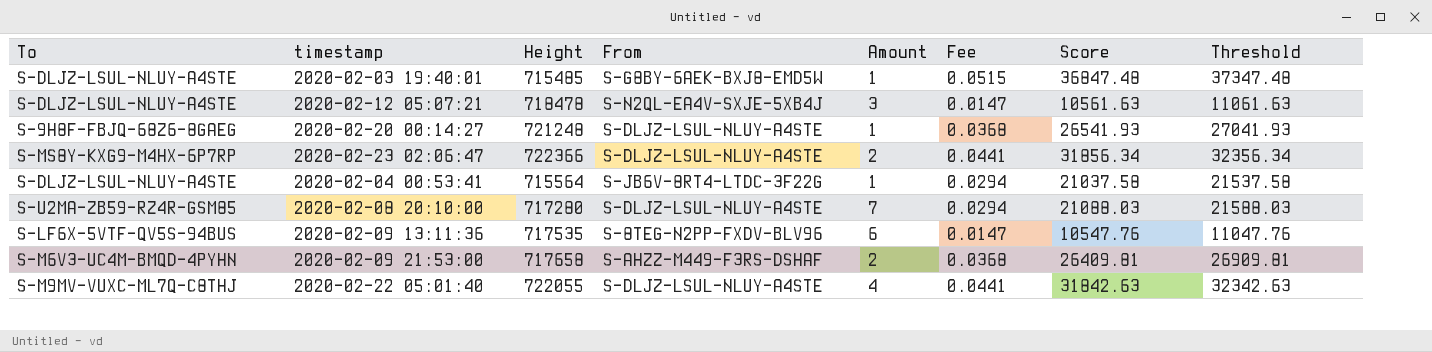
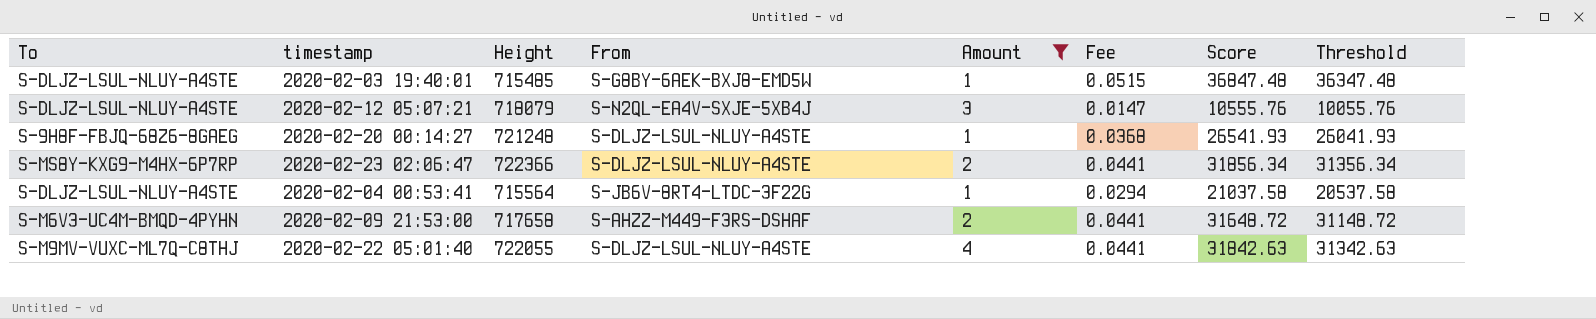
filter: none -> Amount <= 4
column Threshold | formula: [Score] + 500 -> [Score] - 500
2020-02-12 05:07:21 | Height: 718478 -> 718079
2020-02-12 05:07:21 | Score: 10561.63 -> 10555.76
2020-02-09 21:53:00 | Fee: 0.0368 -> 0.0441
2020-02-09 21:53:00 | Score: 26409.81 -> 31648.72

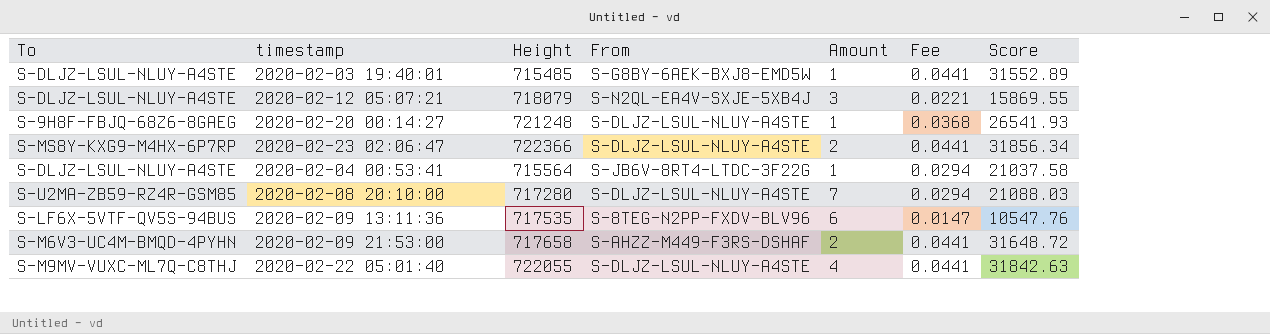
filter: Amount <= 4 -> none
column Threshold | formula: [Score] - 500 -> none
2020-02-03 19:40:01 | Fee: 0.0515 -> 0.0441
2020-02-03 19:40:01 | Score: 36847.48 -> 31552.89
2020-02-12 05:07:21 | Fee: 0.0147 -> 0.0221
2020-02-12 05:07:21 | Score: 10555.76 -> 15869.55

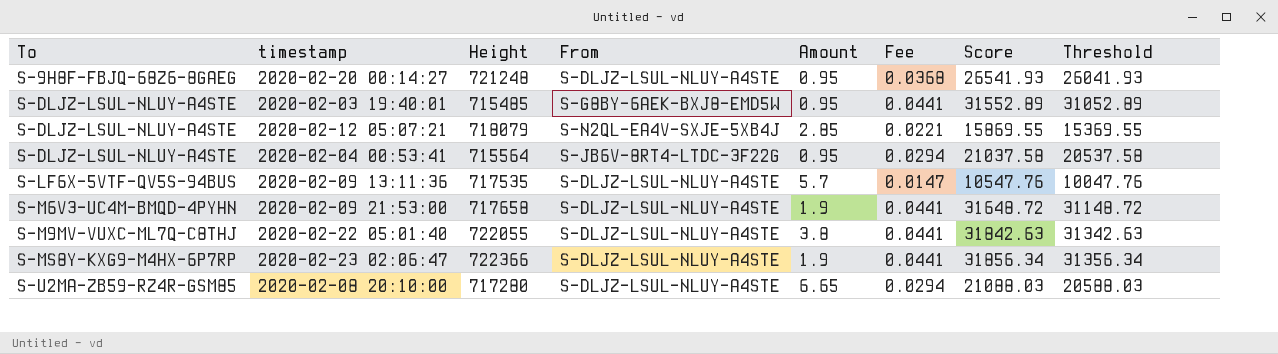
row order: none -> To ascending
column Threshold | formula: none -> [Score] - 500
2020-02-20 00:14:27 | Amount: 1 -> 0.95
2020-02-03 19:40:01 | Amount: 1 -> 0.95
2020-02-12 05:07:21 | Amount: 3 -> 2.85
2020-02-04 00:53:41 | Amount: 1 -> 0.95
2020-02-09 13:11:36 | From: S-8TEG-N2PP-FXDV-BLV96 -> S-DLJZ-LSUL-NLUY-A4STE
2020-02-09 13:11:36 | Amount: 6 -> 5.7
2020-02-09 21:53:00 | From: S-AHZZ-M449-F3RS-DSHAF -> S-DLJZ-LSUL-NLUY-A4STE
2020-02-09 21:53:00 | Amount: 2 -> 1.9
2020-02-22 05:01:40 | Amount: 4 -> 3.8
2020-02-23 02:06:47 | Amount: 2 -> 1.9
2020-02-08 20:10:00 | Amount: 7 -> 6.65

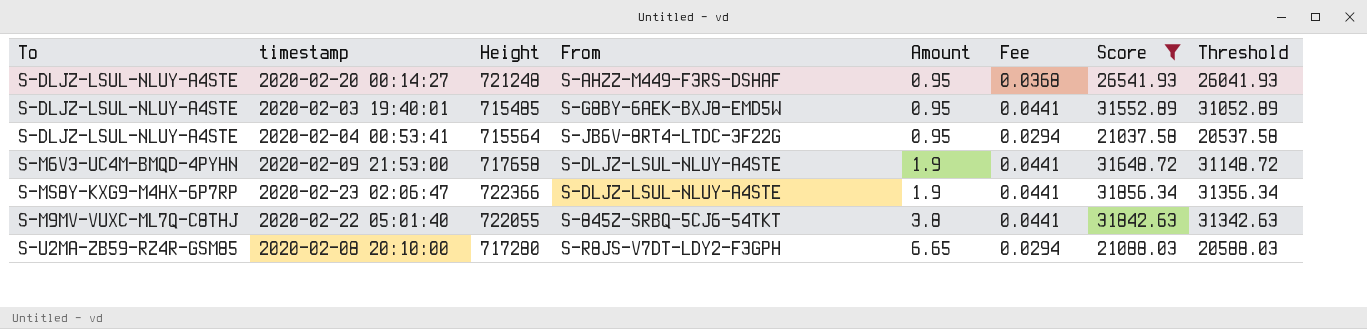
filter: none -> Score >= 21037.58
row order: To ascending -> Amount ascending
2020-02-20 00:14:27 | To: S-9H8F-FBJQ-68Z6-8GAEG -> S-DLJZ-LSUL-NLUY-A4STE
2020-02-20 00:14:27 | From: S-DLJZ-LSUL-NLUY-A4STE -> S-AHZZ-M449-F3RS-DSHAF
2020-02-22 05:01:40 | From: S-DLJZ-LSUL-NLUY-A4STE -> S-845Z-SRBQ-5CJ6-54TKT
2020-02-08 20:10:00 | From: S-DLJZ-LSUL-NLUY-A4STE -> S-R8JS-V7DT-LDY2-F3GPH

